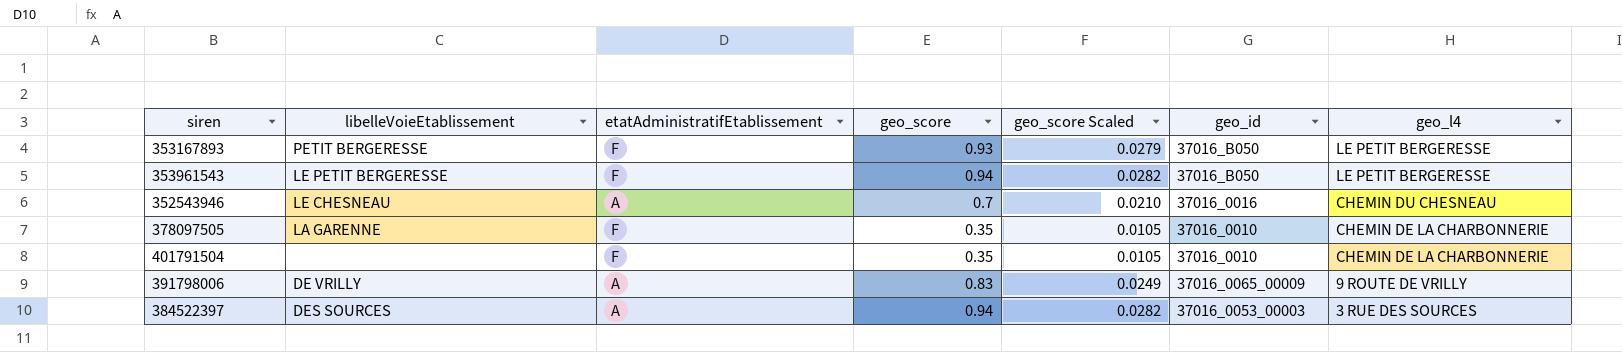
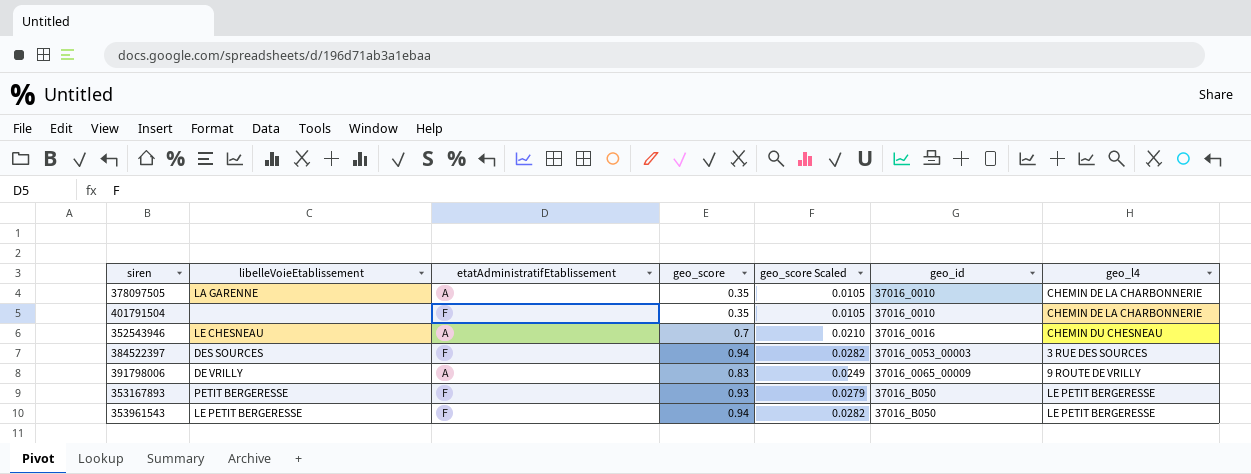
row order: geo_l4 descending -> geo_id ascending
378097505 | etatAdministratifEtablissement: F -> A
384522397 | etatAdministratifEtablissement: A -> F

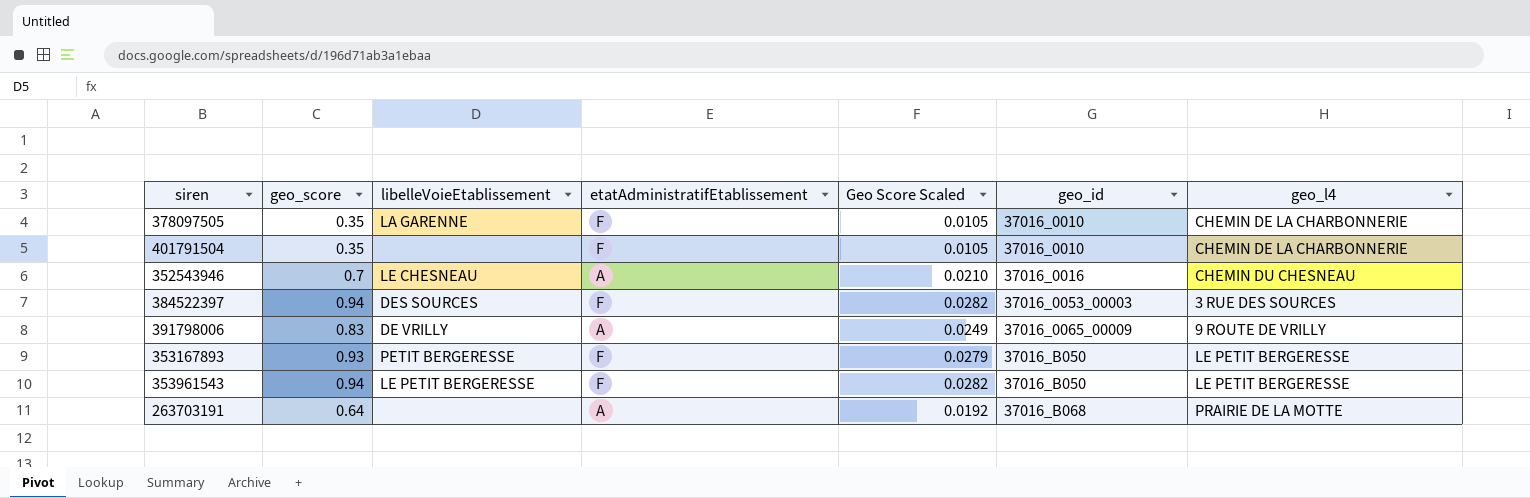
column geo_score | position: 4 -> 2
column name: geo_score Scaled -> Geo Score Scaled
378097505 | etatAdministratifEtablissement: A -> F
row 263703191: none -> 0.64 | none | A | 0.0192 | 37016_B068 | PRAIRIE DE LA MOTTE

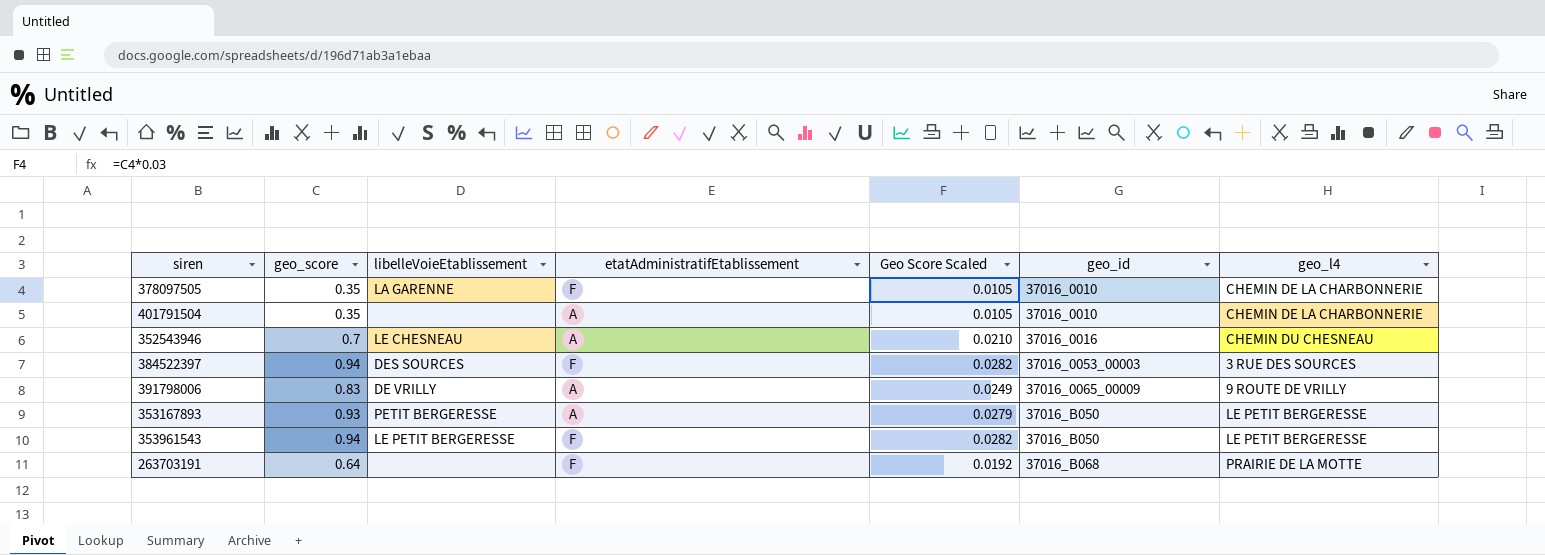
401791504 | etatAdministratifEtablissement: F -> A
353167893 | etatAdministratifEtablissement: F -> A
263703191 | etatAdministratifEtablissement: A -> F

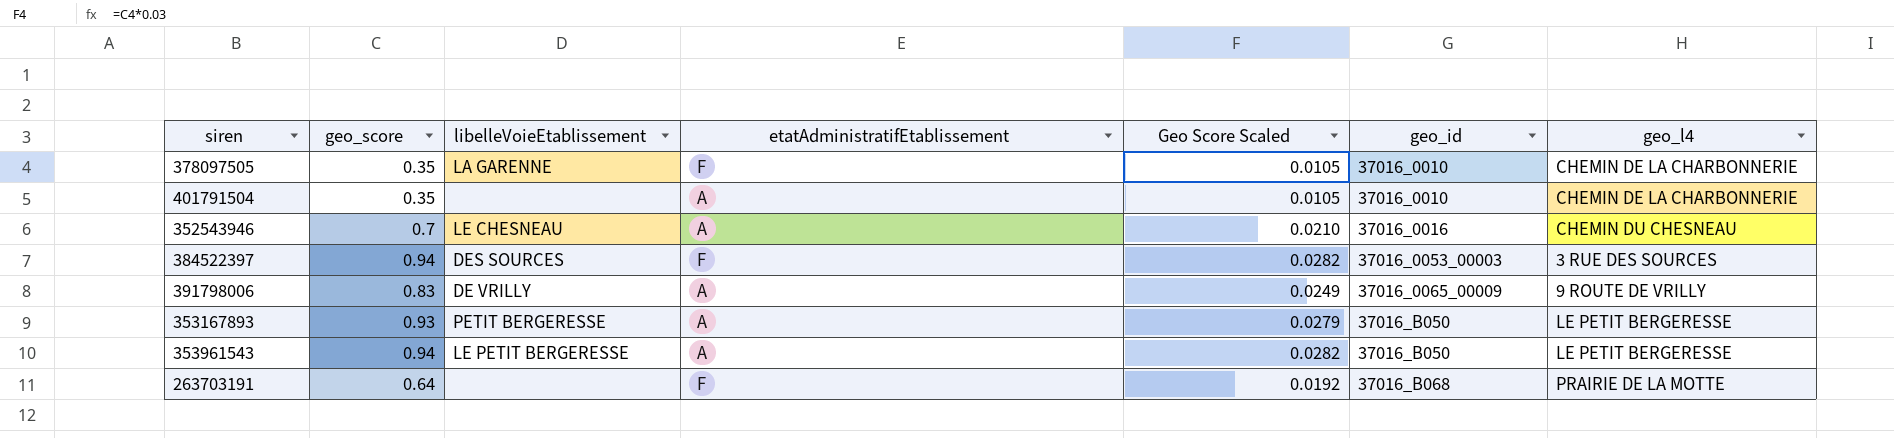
353961543 | etatAdministratifEtablissement: F -> A

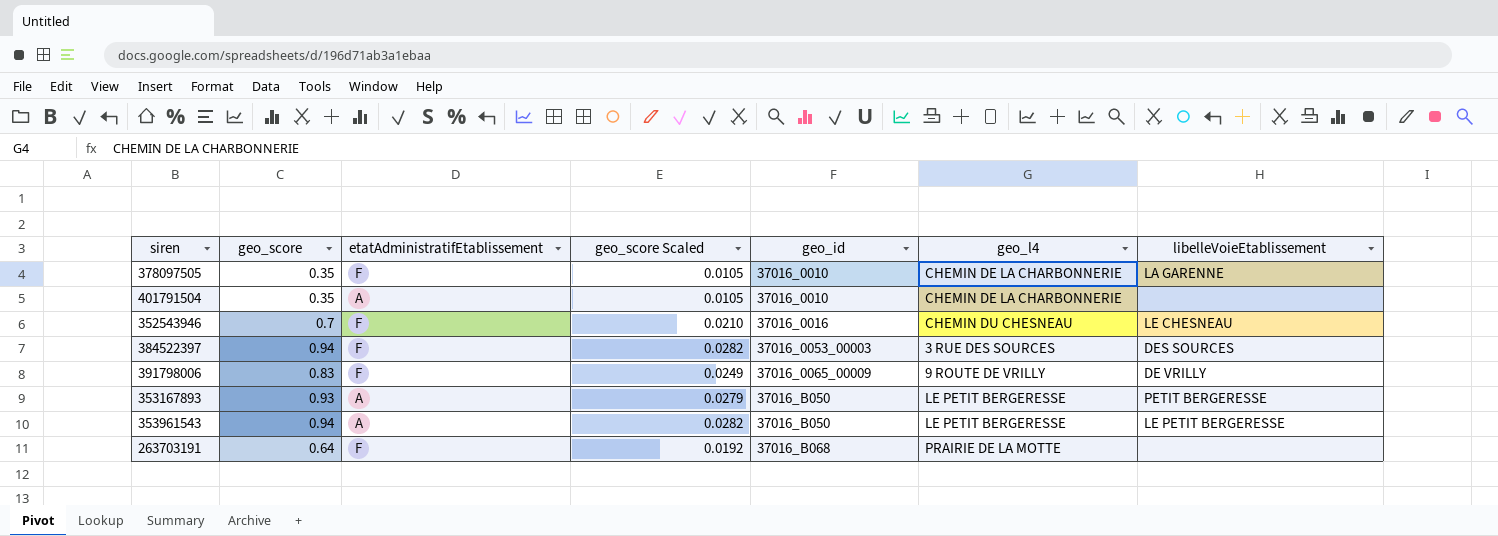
column name: Geo Score Scaled -> geo_score Scaled
column libelleVoieEtablissement | position: 3 -> 7
352543946 | etatAdministratifEtablissement: A -> F
391798006 | etatAdministratifEtablissement: A -> F

